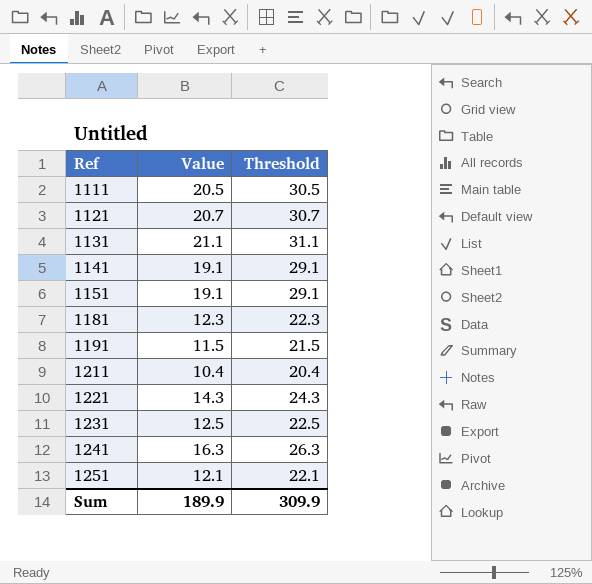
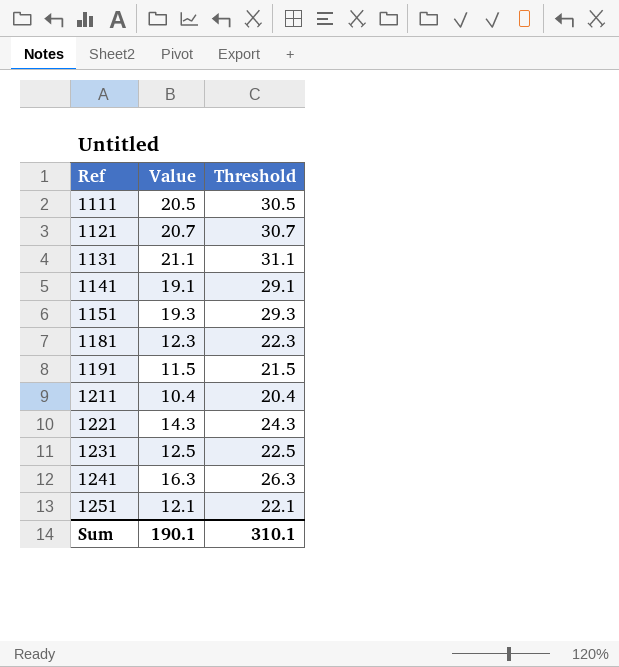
1151 | Value: 19.1 -> 19.3
1151 | Threshold: 29.1 -> 29.3
Sum | Value: 189.9 -> 190.1
Sum | Threshold: 309.9 -> 310.1

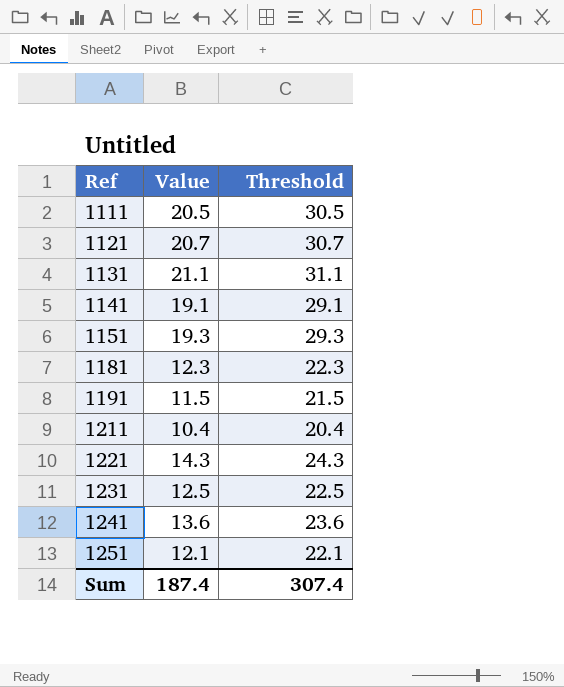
1241 | Value: 16.3 -> 13.6
1241 | Threshold: 26.3 -> 23.6
Sum | Value: 190.1 -> 187.4
Sum | Threshold: 310.1 -> 307.4

